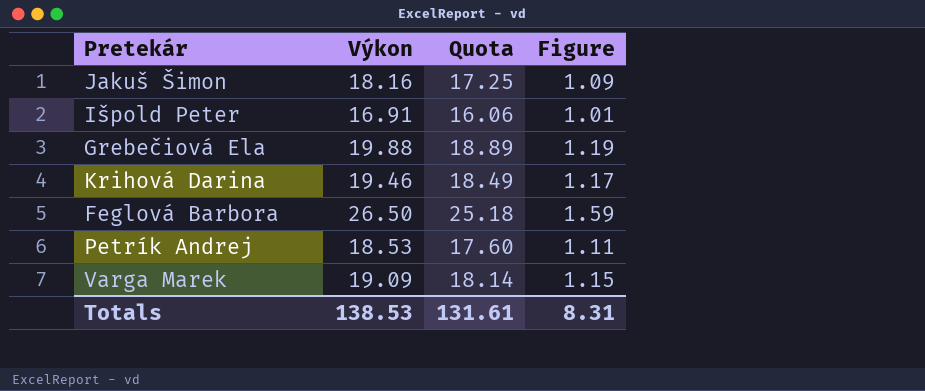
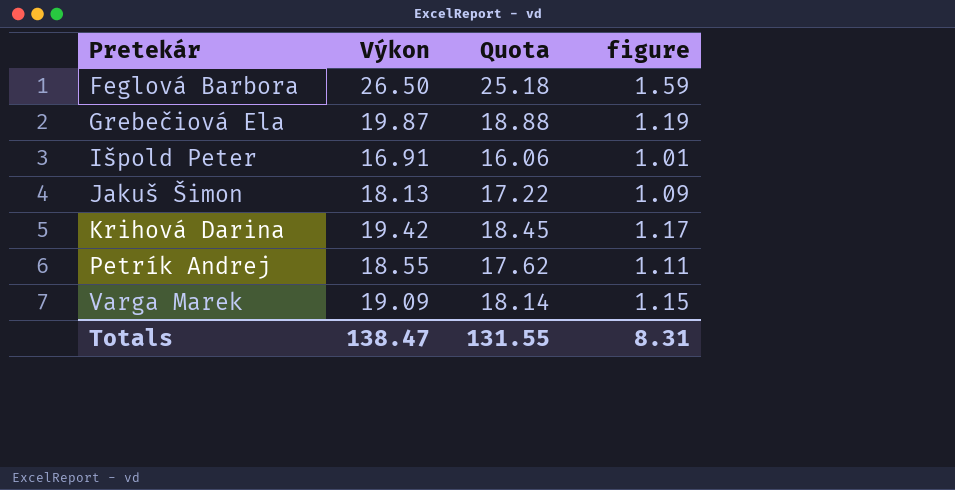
row order: none -> Pretekár ascending
column name: Figure -> figure
Grebečiová Ela | Výkon: 19.88 -> 19.87
Grebečiová Ela | Quota: 18.89 -> 18.88
Jakuš Šimon | Výkon: 18.16 -> 18.13
Jakuš Šimon | Quota: 17.25 -> 17.22
Krihová Darina | Výkon: 19.46 -> 19.42
Krihová Darina | Quota: 18.49 -> 18.45
Petrík Andrej | Výkon: 18.53 -> 18.55
Petrík Andrej | Quota: 17.60 -> 17.62
Totals | Výkon: 138.53 -> 138.47
Totals | Quota: 131.61 -> 131.55

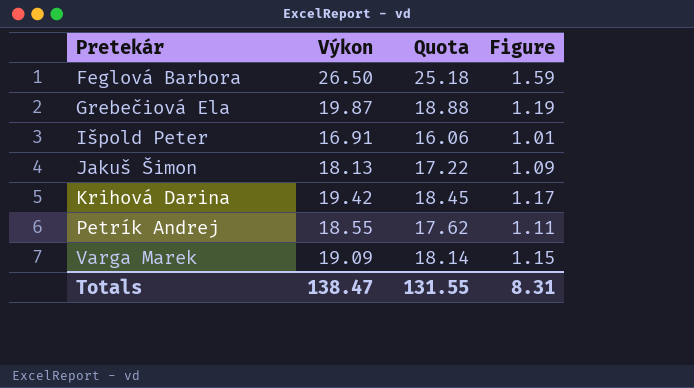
column name: figure -> Figure

